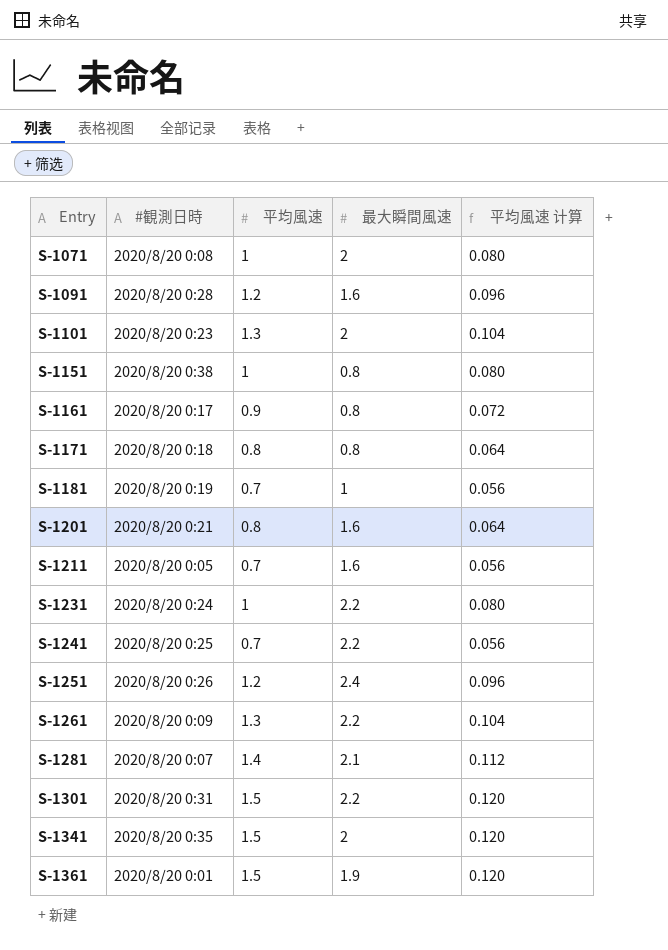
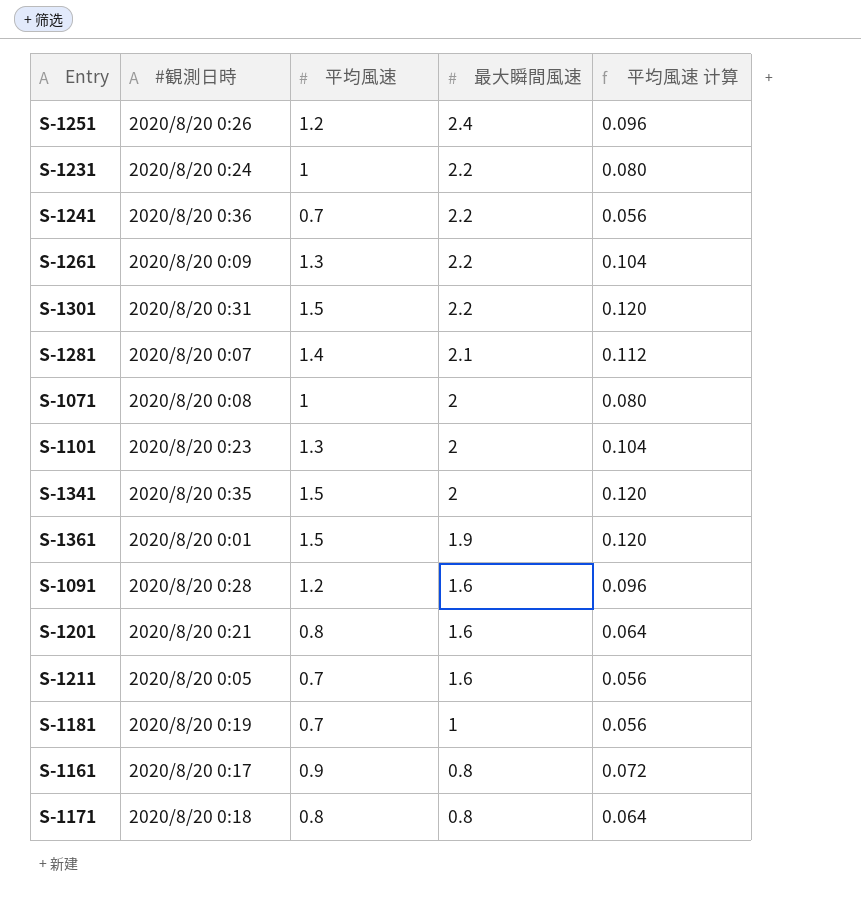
row order: Entry ascending -> 最大瞬間風速 descending
row S-1151: 2020/8/20 0:38 | 1 | 0.8 | 0.080 -> none
S-1241 | #観測日時: 2020/8/20 0:25 -> 2020/8/20 0:36

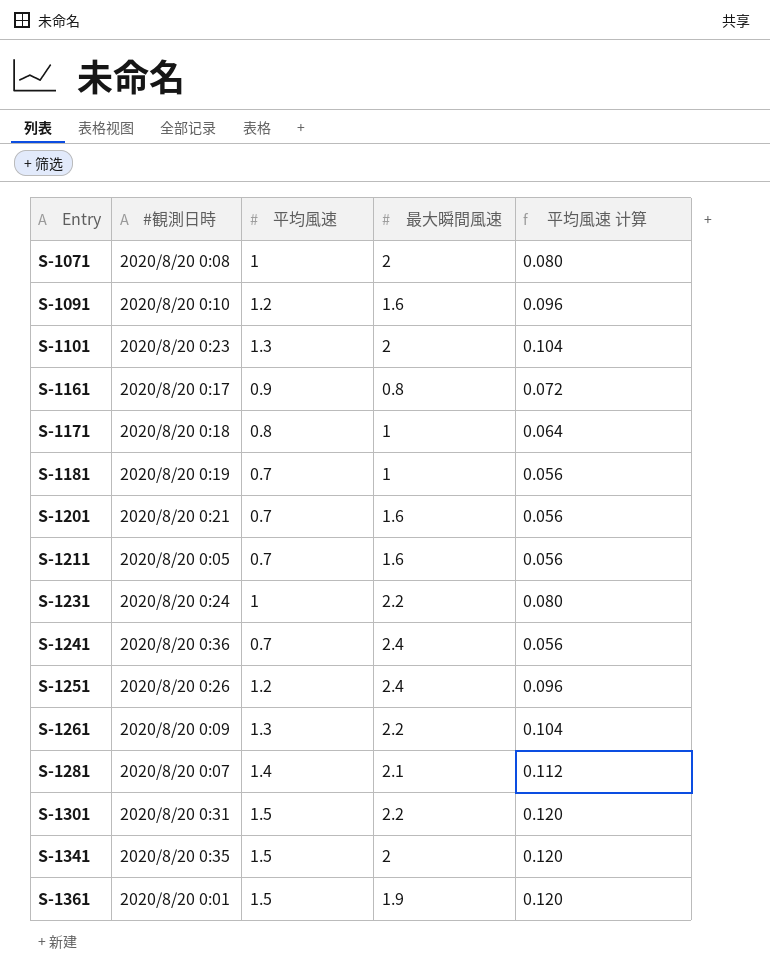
row order: 最大瞬間風速 descending -> Entry ascending
S-1091 | #観測日時: 2020/8/20 0:28 -> 2020/8/20 0:10
S-1171 | 最大瞬間風速: 0.8 -> 1
S-1201 | 平均風速: 0.8 -> 0.7
S-1201 | 平均風速 计算: 0.064 -> 0.056
S-1241 | 最大瞬間風速: 2.2 -> 2.4

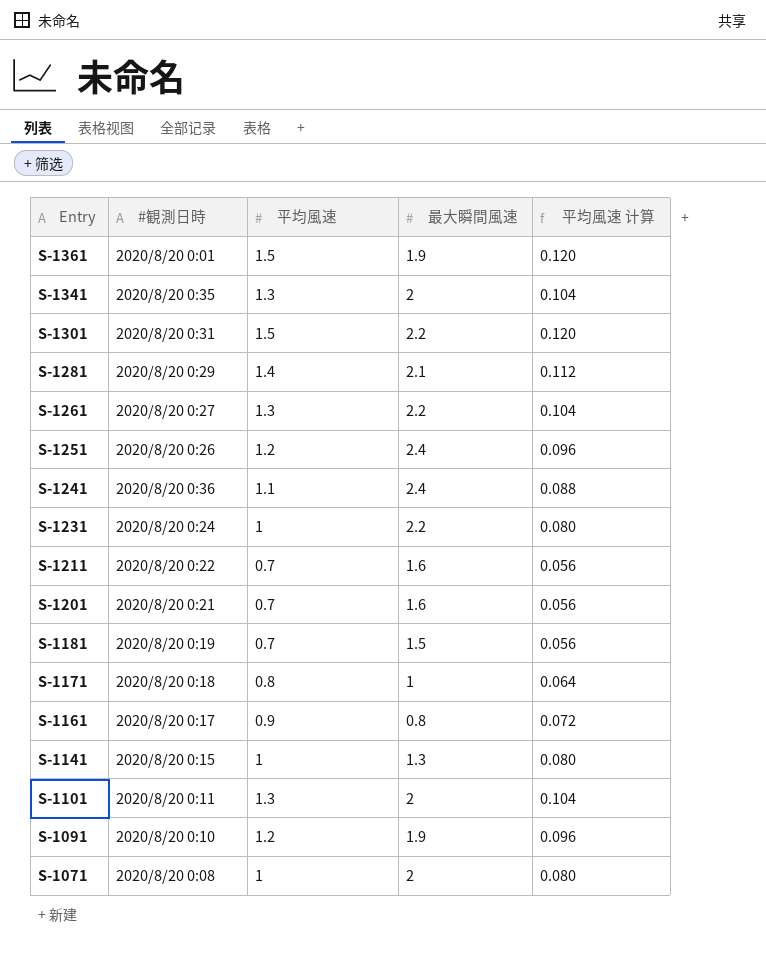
row order: Entry ascending -> Entry descending
S-1341 | 平均風速: 1.5 -> 1.3
S-1341 | 平均風速 计算: 0.120 -> 0.104
S-1281 | #観測日時: 2020/8/20 0:07 -> 2020/8/20 0:29
S-1261 | #観測日時: 2020/8/20 0:09 -> 2020/8/20 0:27
S-1241 | 平均風速: 0.7 -> 1.1
S-1241 | 平均風速 计算: 0.056 -> 0.088
S-1211 | #観測日時: 2020/8/20 0:05 -> 2020/8/20 0:22
S-1181 | 最大瞬間風速: 1 -> 1.5
row S-1141: none -> 2020/8/20 0:15 | 1 | 1.3 | 0.080
S-1101 | #観測日時: 2020/8/20 0:23 -> 2020/8/20 0:11
S-1091 | 最大瞬間風速: 1.6 -> 1.9

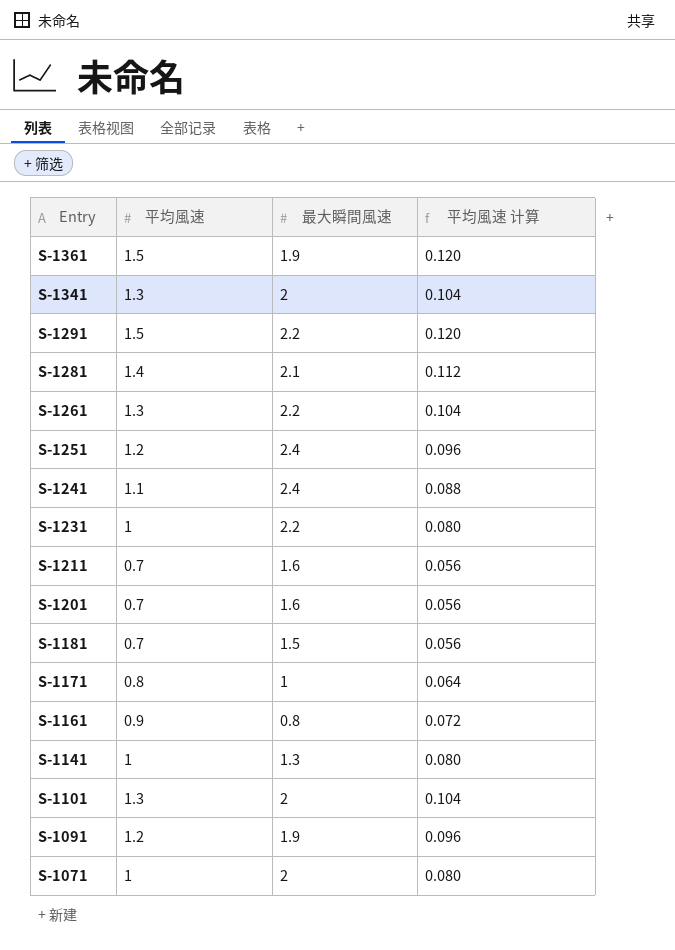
column #観測日時 | position: 2 -> none
row S-1301: 2020/8/20 0:31 | 1.5 | 2.2 | 0.120 -> none
row S-1291: none -> 1.5 | 2.2 | 0.120

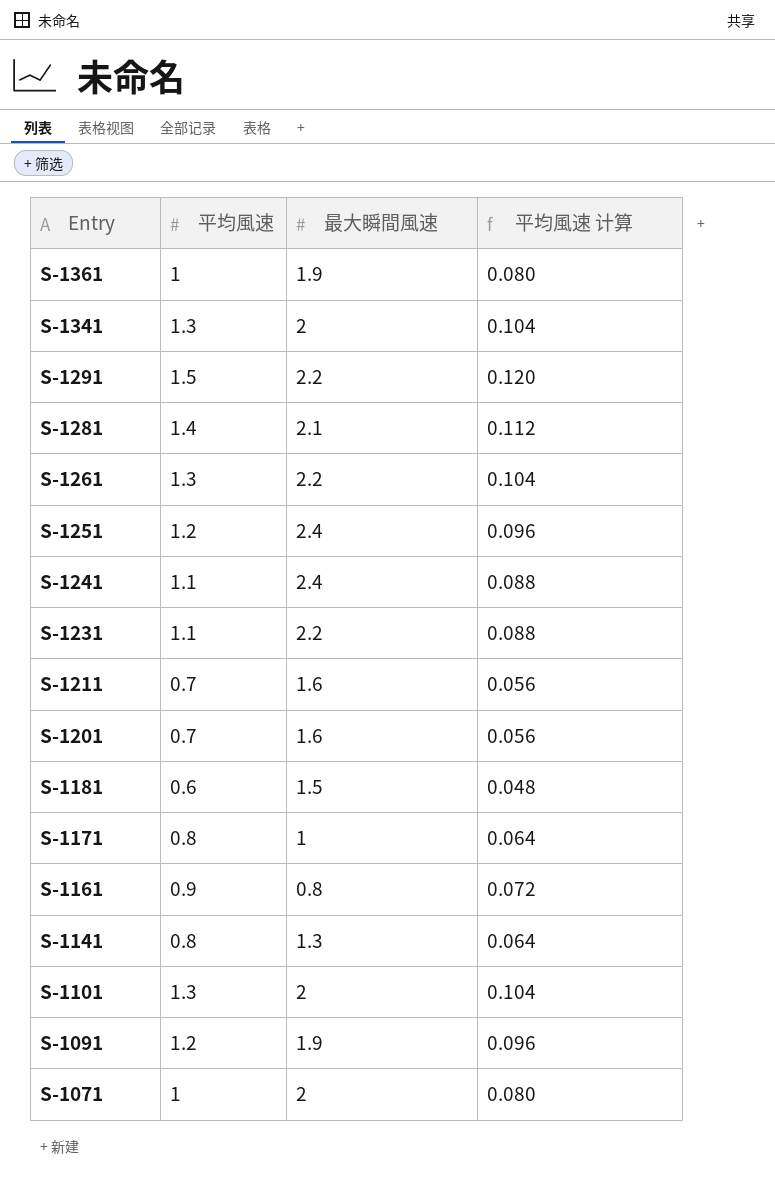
S-1361 | 平均風速: 1.5 -> 1
S-1361 | 平均風速 计算: 0.120 -> 0.080
S-1231 | 平均風速: 1 -> 1.1
S-1231 | 平均風速 计算: 0.080 -> 0.088
S-1181 | 平均風速: 0.7 -> 0.6
S-1181 | 平均風速 计算: 0.056 -> 0.048
S-1141 | 平均風速: 1 -> 0.8
S-1141 | 平均風速 计算: 0.080 -> 0.064

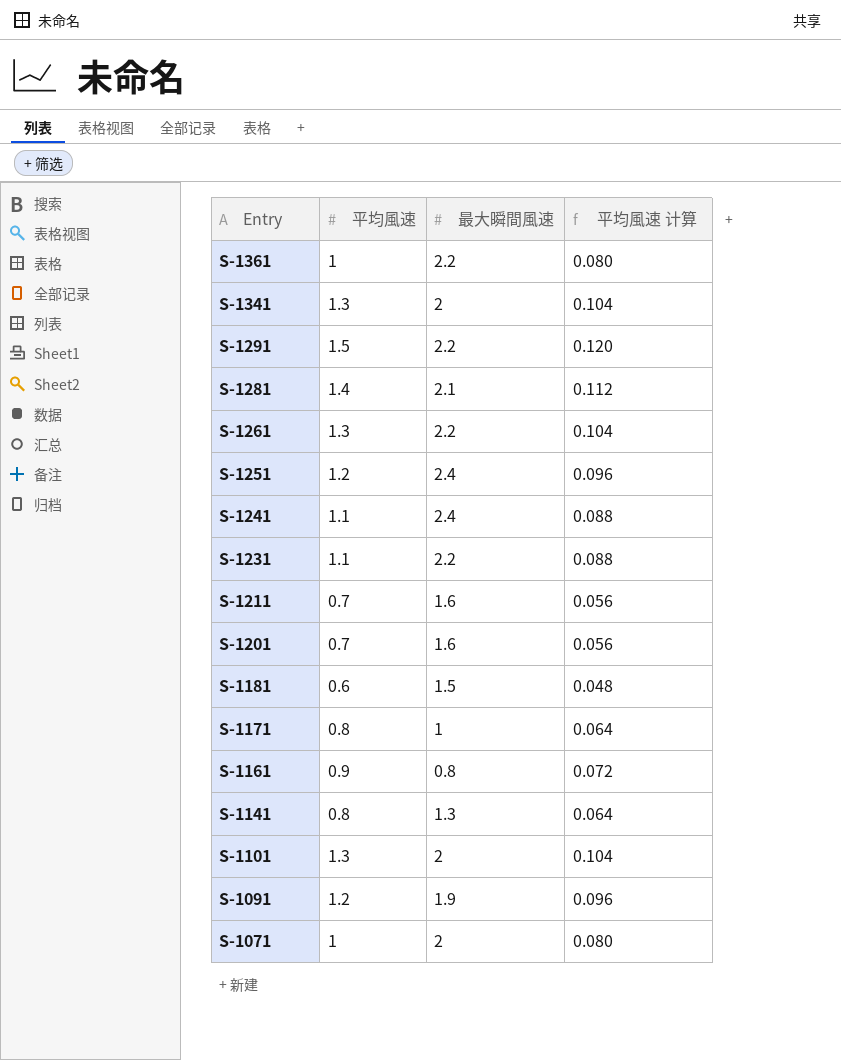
S-1361 | 最大瞬間風速: 1.9 -> 2.2

